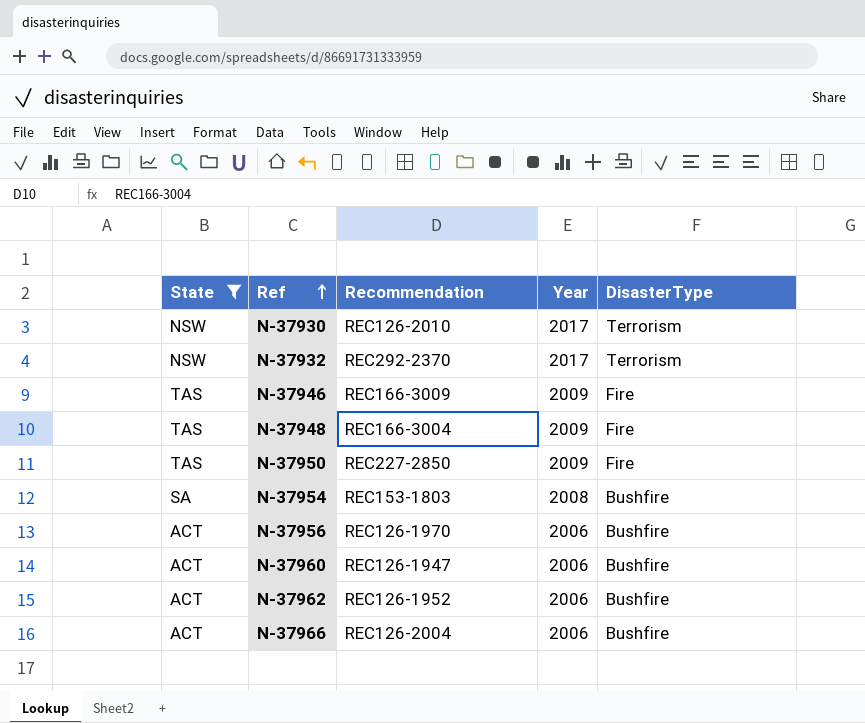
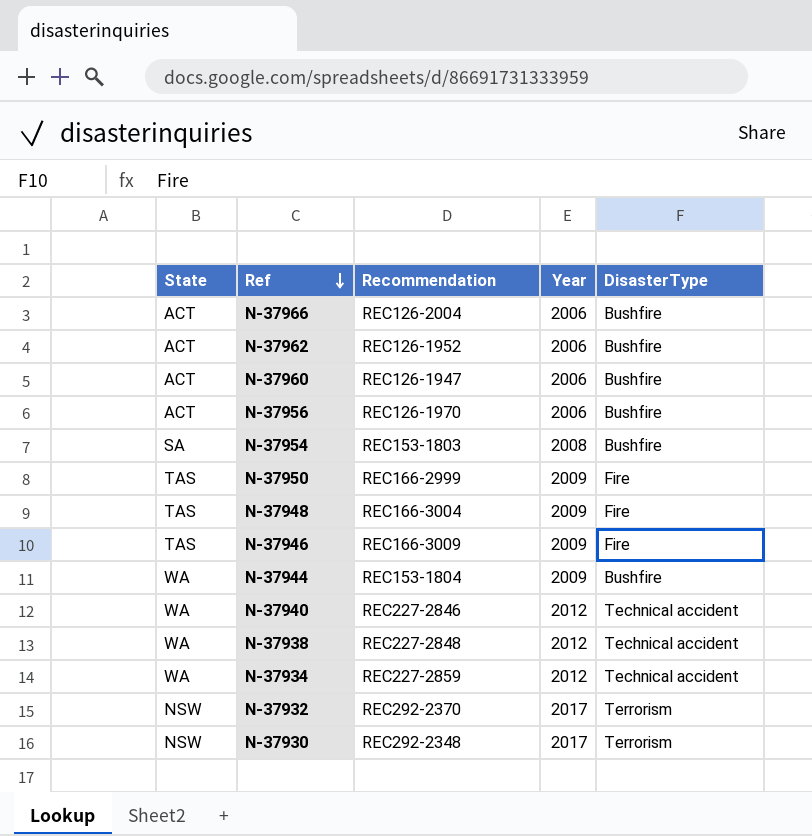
filter: State != WA -> none
row order: Ref ascending -> Ref descending
N-37950 | Recommendation: REC227-2850 -> REC166-2999
N-37930 | Recommendation: REC126-2010 -> REC292-2348

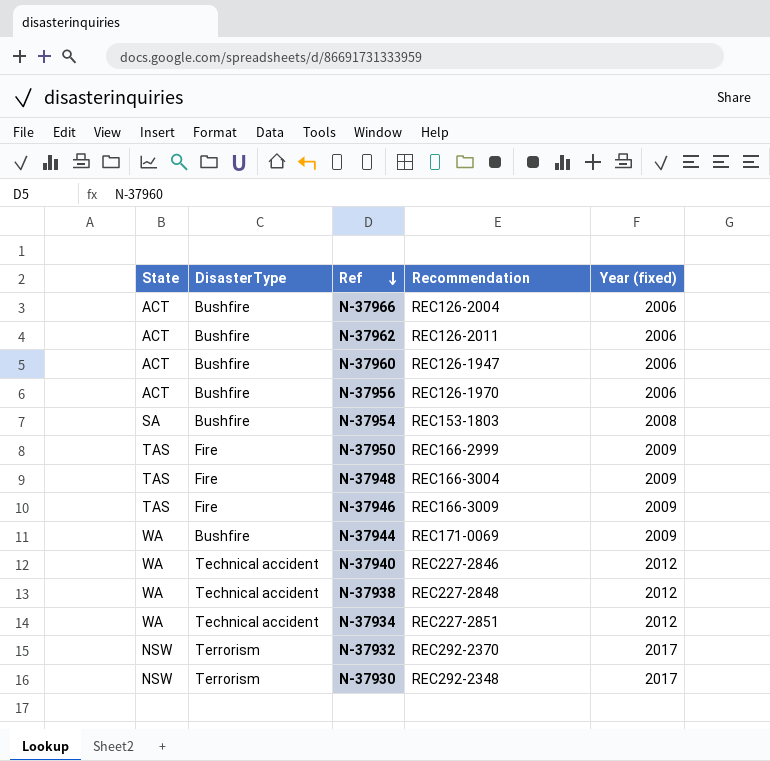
column DisasterType | position: 5 -> 2
column name: Year -> Year (fixed)
N-37962 | Recommendation: REC126-1952 -> REC126-2011
N-37944 | Recommendation: REC153-1804 -> REC171-0069
N-37934 | Recommendation: REC227-2859 -> REC227-2851

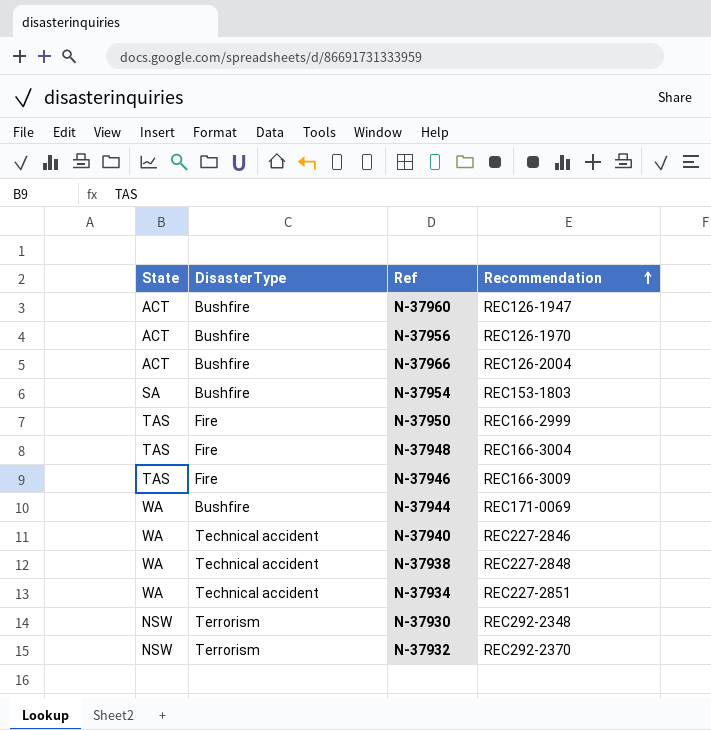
row order: Ref descending -> Recommendation ascending
column Year (fixed) | position: 5 -> none
row N-37962: ACT | Bushfire | REC126-2011 | 2006 -> none

